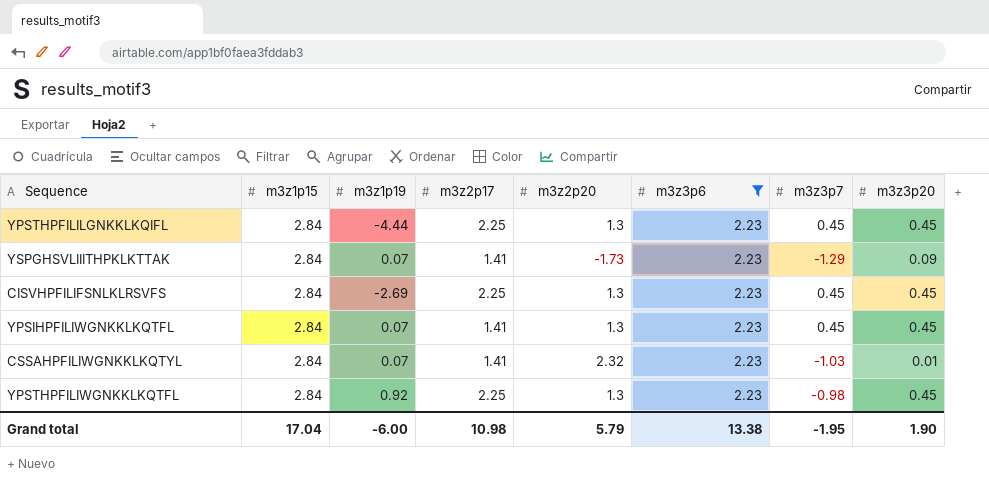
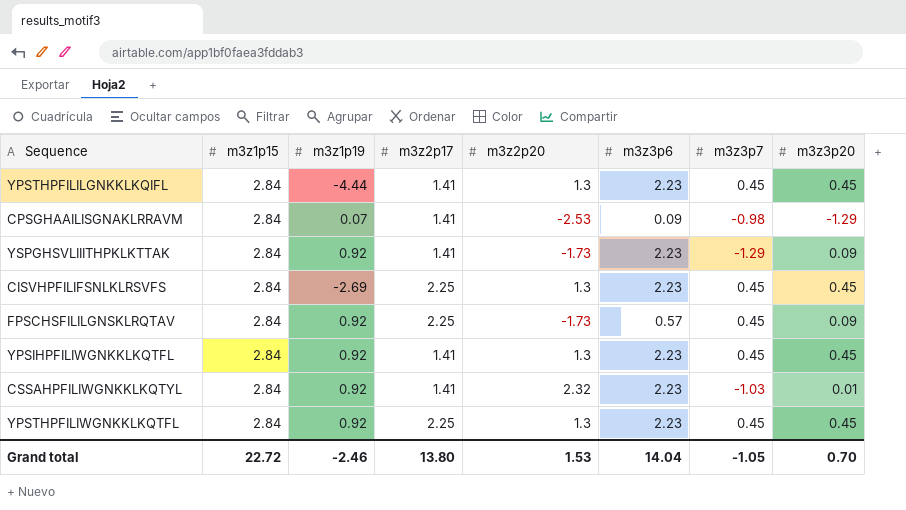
filter: m3z3p6 = 2.23 -> none
YPSTHPFILILGNKKLKQIFL | m3z2p17: 2.25 -> 1.41
YSPGHSVLIIITHPKLKTTAK | m3z1p19: 0.07 -> 0.92
YPSIHPFILIWGNKKLKQTFL | m3z1p19: 0.07 -> 0.92
CSSAHPFILIWGNKKLKQTYL | m3z1p19: 0.07 -> 0.92
YPSTHPFILIWGNKKLKQTFL | m3z3p7: -0.98 -> 0.45
Grand total | m3z1p15: 17.04 -> 22.72
Grand total | m3z1p19: -6.00 -> -2.46
Grand total | m3z2p17: 10.98 -> 13.80
Grand total | m3z2p20: 5.79 -> 1.53
Grand total | m3z3p6: 13.38 -> 14.04
Grand total | m3z3p7: -1.95 -> -1.05
Grand total | m3z3p20: 1.90 -> 0.70

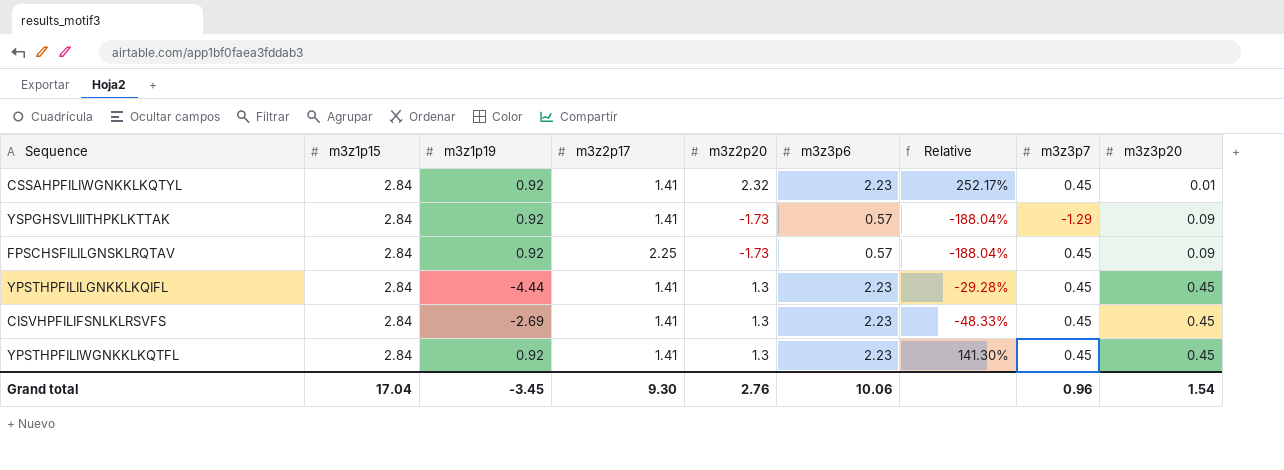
row order: none -> m3z3p20 ascending
column Relative | formula: none -> [m3z2p20] / [m3z1p19]
row CPSGHAAILISGNAKLRRAVM: 2.84 | 0.07 | 1.41 | -2.53 | 0.09 | -0.98 | -1.29 -> none
row YPSIHPFILIWGNKKLKQTFL: 2.84 | 0.92 | 1.41 | 1.3 | 2.23 | 0.45 | 0.45 -> none
CSSAHPFILIWGNKKLKQTYL | m3z3p7: -1.03 -> 0.45
YSPGHSVLIIITHPKLKTTAK | m3z3p6: 2.23 -> 0.57
CISVHPFILIFSNLKLRSVFS | m3z2p17: 2.25 -> 1.41
YPSTHPFILIWGNKKLKQTFL | m3z2p17: 2.25 -> 1.41
Grand total | m3z1p15: 22.72 -> 17.04
Grand total | m3z1p19: -2.46 -> -3.45
Grand total | m3z2p17: 13.80 -> 9.30
Grand total | m3z2p20: 1.53 -> 2.76
Grand total | m3z3p6: 14.04 -> 10.06
Grand total | m3z3p7: -1.05 -> 0.96
Grand total | m3z3p20: 0.70 -> 1.54

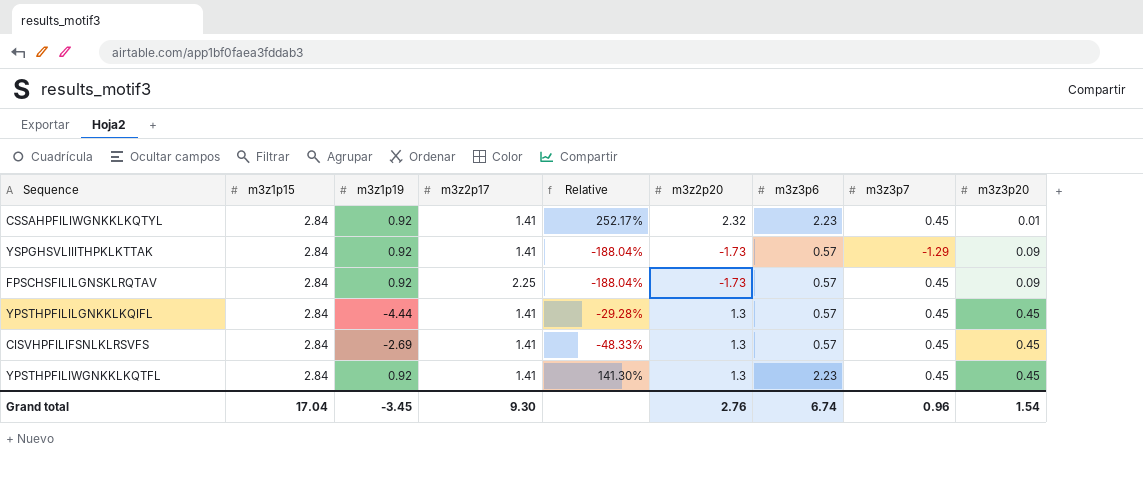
column Relative | position: 7 -> 5
YPSTHPFILILGNKKLKQIFL | m3z3p6: 2.23 -> 0.57
CISVHPFILIFSNLKLRSVFS | m3z3p6: 2.23 -> 0.57
Grand total | m3z3p6: 10.06 -> 6.74

